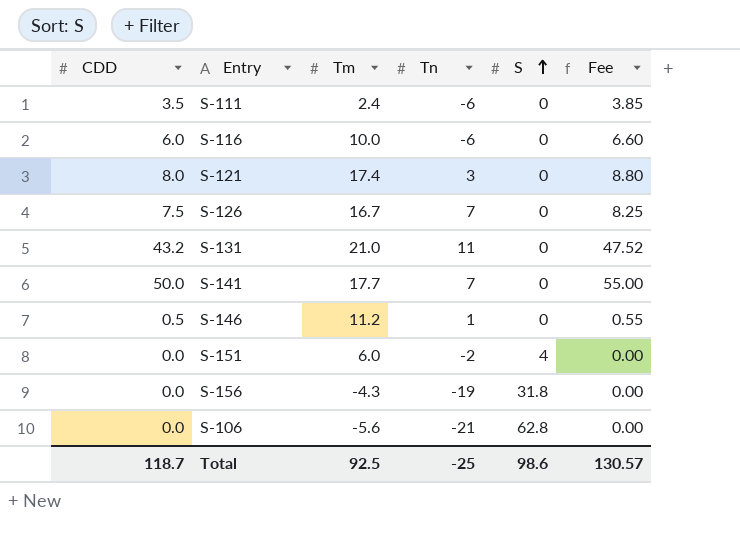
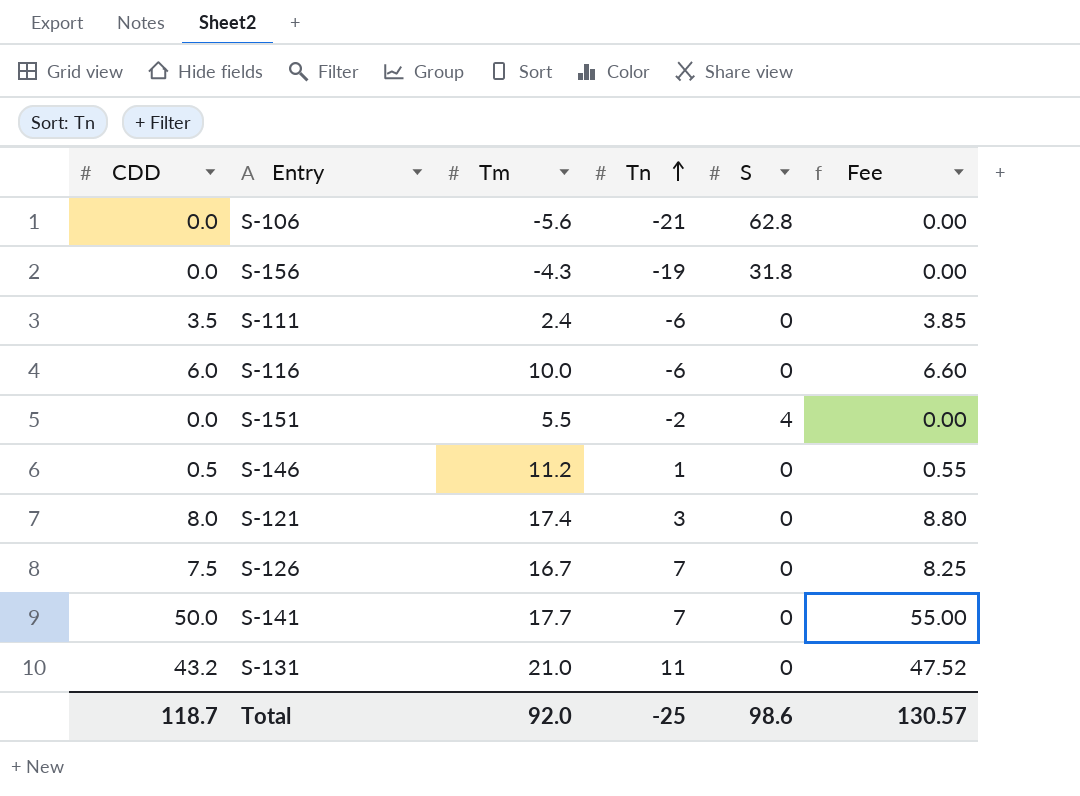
row order: S ascending -> Tn ascending
S-151 | Tm: 6.0 -> 5.5
Total | Tm: 92.5 -> 92.0

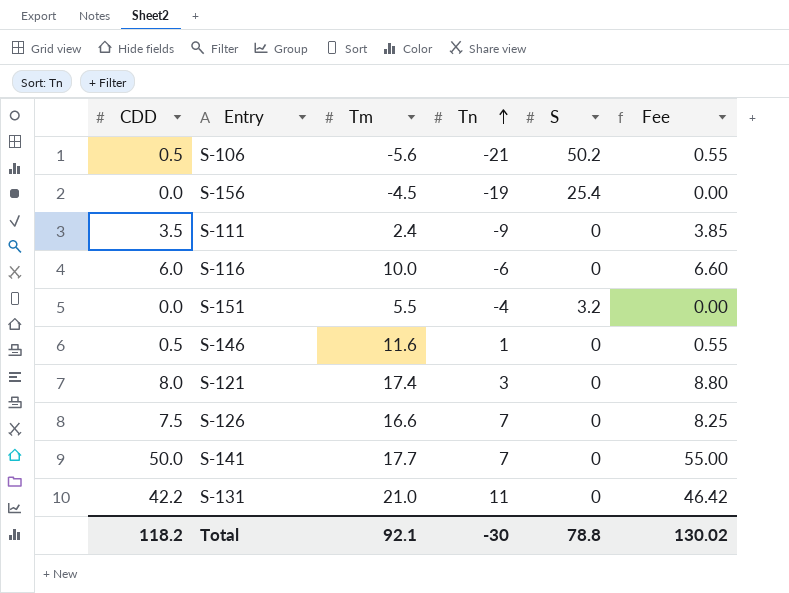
S-106 | CDD: 0.0 -> 0.5
S-106 | S: 62.8 -> 50.2
S-106 | Fee: 0.00 -> 0.55
S-156 | Tm: -4.3 -> -4.5
S-156 | S: 31.8 -> 25.4
S-111 | Tn: -6 -> -9
S-151 | Tn: -2 -> -4
S-151 | S: 4 -> 3.2
S-146 | Tm: 11.2 -> 11.6
S-126 | Tm: 16.7 -> 16.6
S-131 | CDD: 43.2 -> 42.2
S-131 | Fee: 47.52 -> 46.42
Total | CDD: 118.7 -> 118.2
Total | Tm: 92.0 -> 92.1
Total | Tn: -25 -> -30
Total | S: 98.6 -> 78.8
Total | Fee: 130.57 -> 130.02

